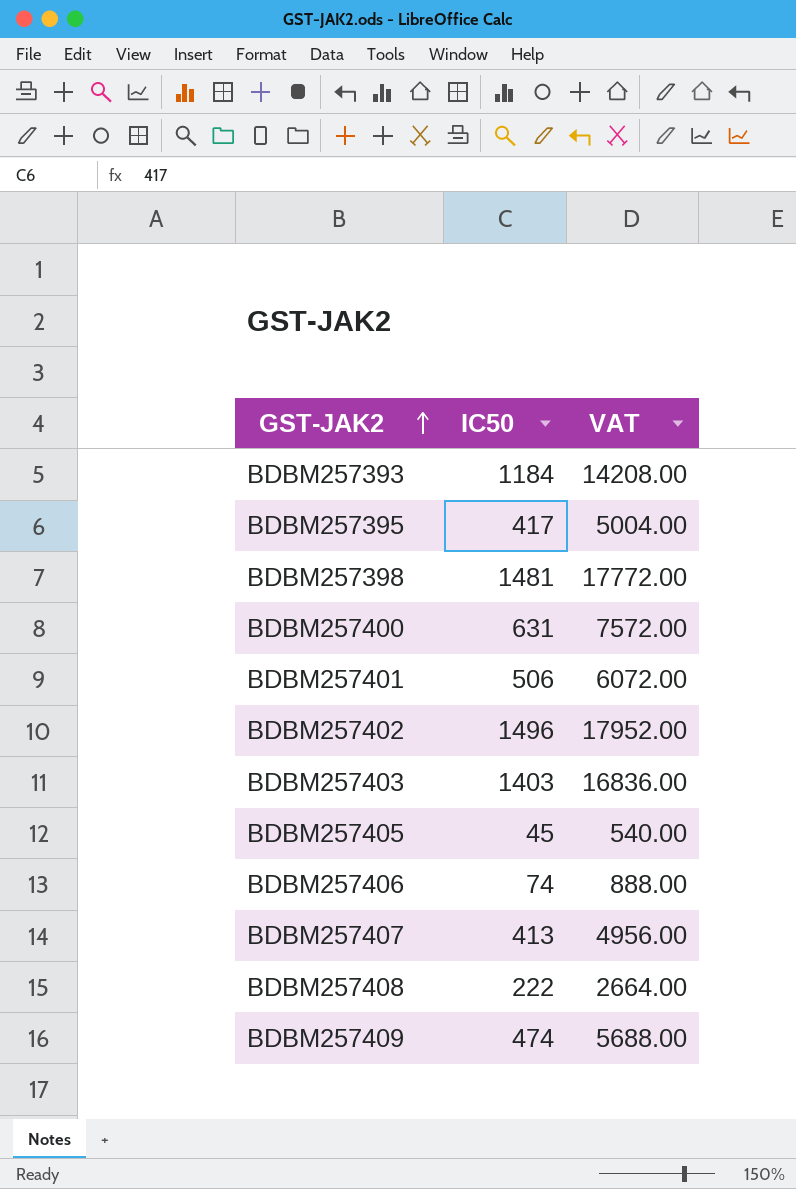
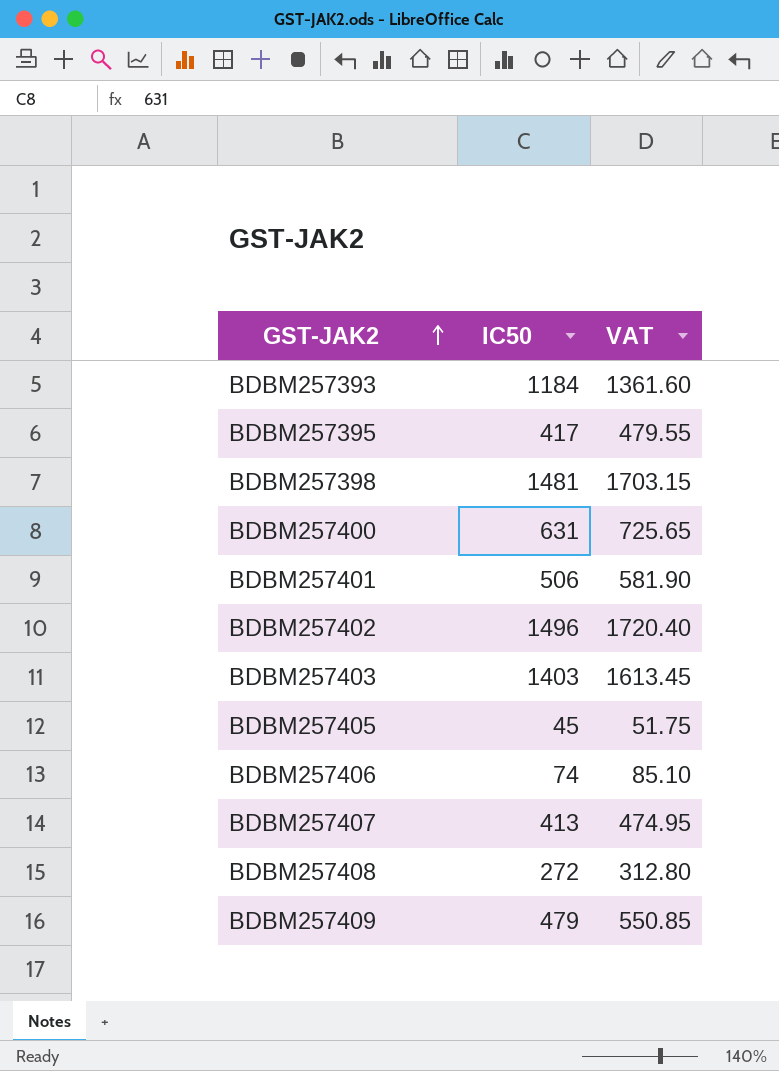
column VAT | formula: [IC50] * 12 -> [IC50] * 1.15
BDBM257408 | IC50: 222 -> 272
BDBM257409 | IC50: 474 -> 479

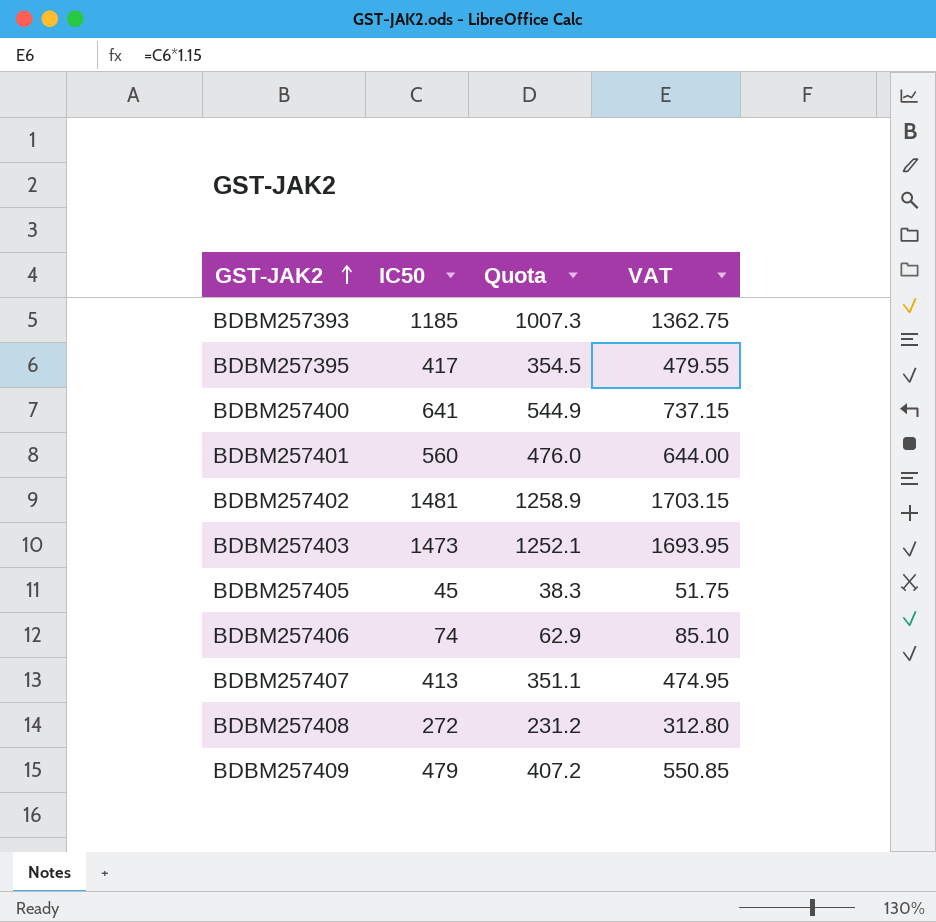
column Quota | formula: none -> [IC50] * 0.85
row BDBM257398: 1481 | 1703.15 -> none
BDBM257393 | IC50: 1184 -> 1185
BDBM257393 | VAT: 1361.60 -> 1362.75
BDBM257400 | IC50: 631 -> 641
BDBM257400 | VAT: 725.65 -> 737.15
BDBM257401 | IC50: 506 -> 560
BDBM257401 | VAT: 581.90 -> 644.00
BDBM257402 | IC50: 1496 -> 1481
BDBM257402 | VAT: 1720.40 -> 1703.15
BDBM257403 | IC50: 1403 -> 1473
BDBM257403 | VAT: 1613.45 -> 1693.95

